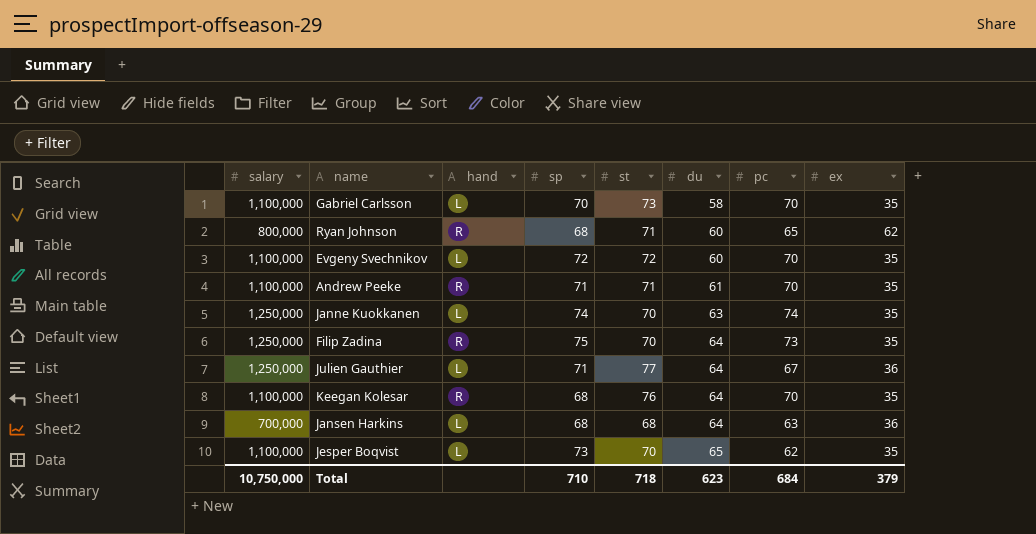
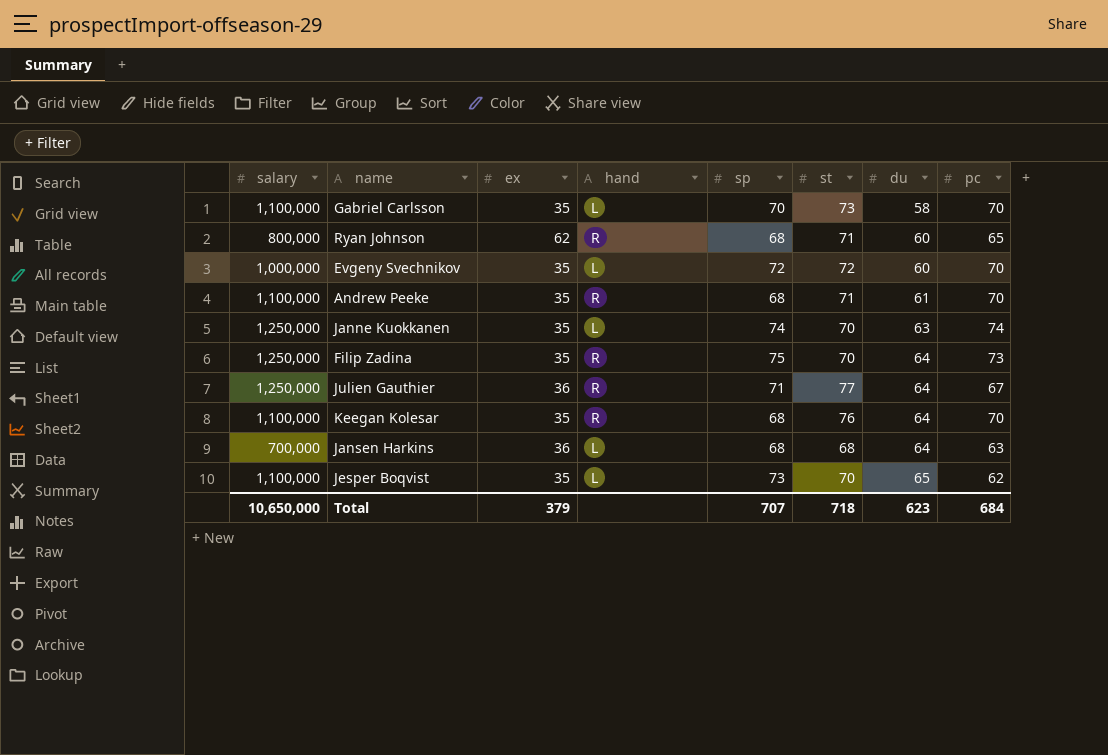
column ex | position: 8 -> 3
Evgeny Svechnikov | salary: 1,100,000 -> 1,000,000
Andrew Peeke | sp: 71 -> 68
Julien Gauthier | hand: L -> R
Total | salary: 10,750,000 -> 10,650,000
Total | sp: 710 -> 707

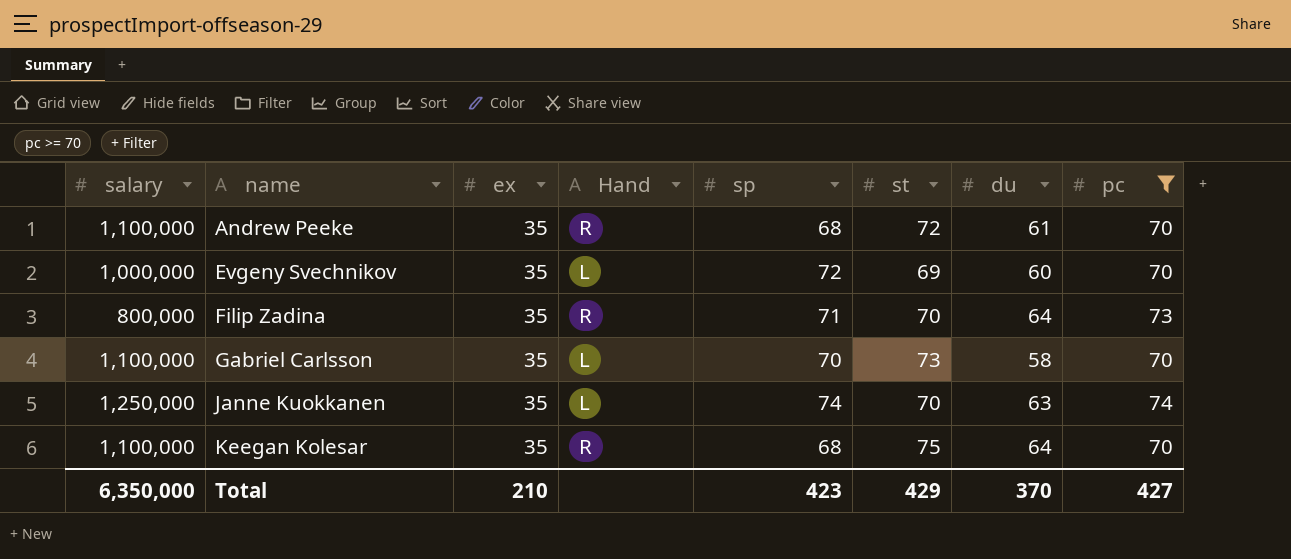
filter: none -> pc >= 70
row order: du ascending -> name ascending
column name: hand -> Hand
Andrew Peeke | st: 71 -> 72
Evgeny Svechnikov | st: 72 -> 69
Filip Zadina | salary: 1,250,000 -> 800,000
Filip Zadina | sp: 75 -> 71
Keegan Kolesar | st: 76 -> 75
Total | salary: 10,650,000 -> 6,350,000
Total | ex: 379 -> 210
Total | sp: 707 -> 423
Total | st: 718 -> 429
Total | du: 623 -> 370
Total | pc: 684 -> 427

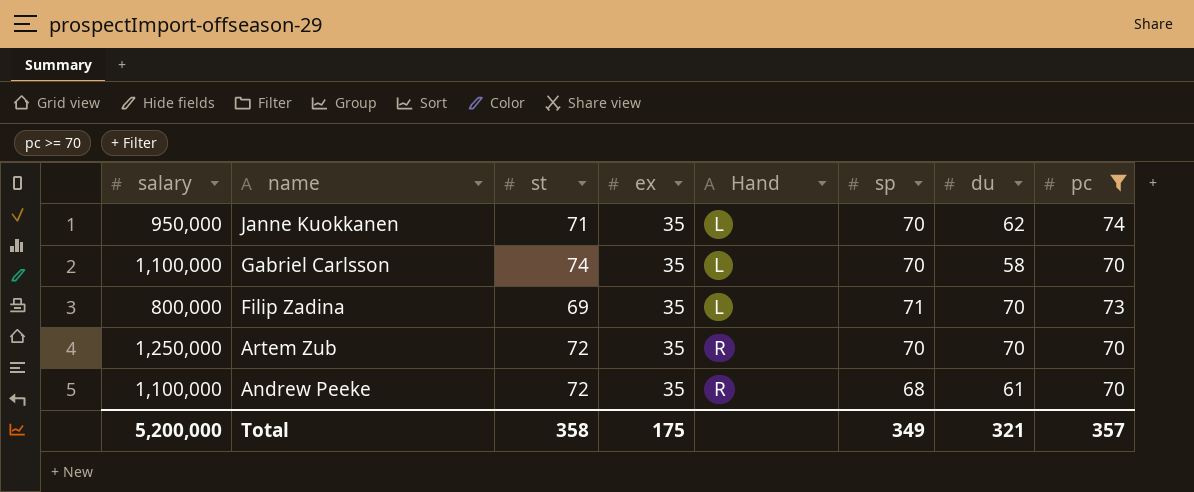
row order: name ascending -> name descending
column st | position: 6 -> 3
row Evgeny Svechnikov: 1,000,000 | 35 | L | 72 | 69 | 60 | 70 -> none
row Keegan Kolesar: 1,100,000 | 35 | R | 68 | 75 | 64 | 70 -> none
Janne Kuokkanen | salary: 1,250,000 -> 950,000
Janne Kuokkanen | st: 70 -> 71
Janne Kuokkanen | sp: 74 -> 70
Janne Kuokkanen | du: 63 -> 62
Gabriel Carlsson | st: 73 -> 74
Filip Zadina | st: 70 -> 69
Filip Zadina | Hand: R -> L
Filip Zadina | du: 64 -> 70
row Artem Zub: none -> 1,250,000 | 72 | 35 | R | 70 | 70 | 70
Total | salary: 6,350,000 -> 5,200,000
Total | st: 429 -> 358
Total | ex: 210 -> 175
Total | sp: 423 -> 349
Total | du: 370 -> 321
Total | pc: 427 -> 357

